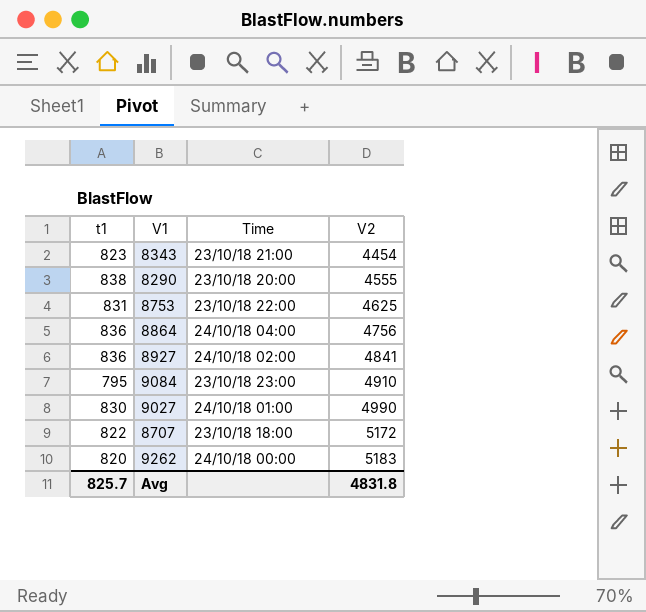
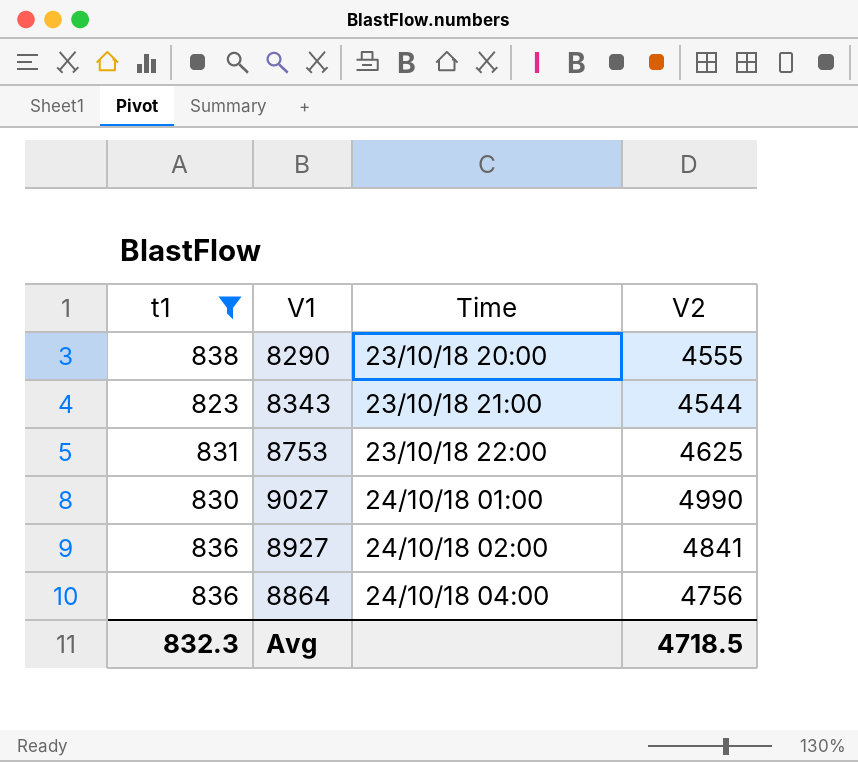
filter: none -> t1 >= 823
row order: V2 ascending -> Time ascending
8343 | V2: 4454 -> 4544
Avg | t1: 825.7 -> 832.3
Avg | V2: 4831.8 -> 4718.5

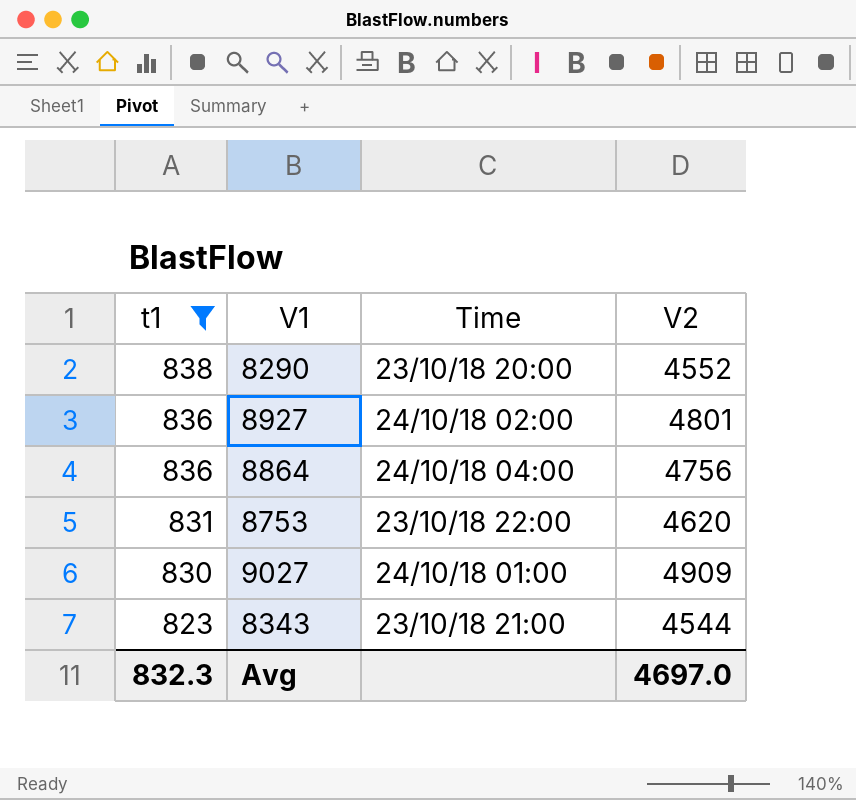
row order: Time ascending -> t1 descending
8290 | V2: 4555 -> 4552
8927 | V2: 4841 -> 4801
8753 | V2: 4625 -> 4620
9027 | V2: 4990 -> 4909
Avg | V2: 4718.5 -> 4697.0

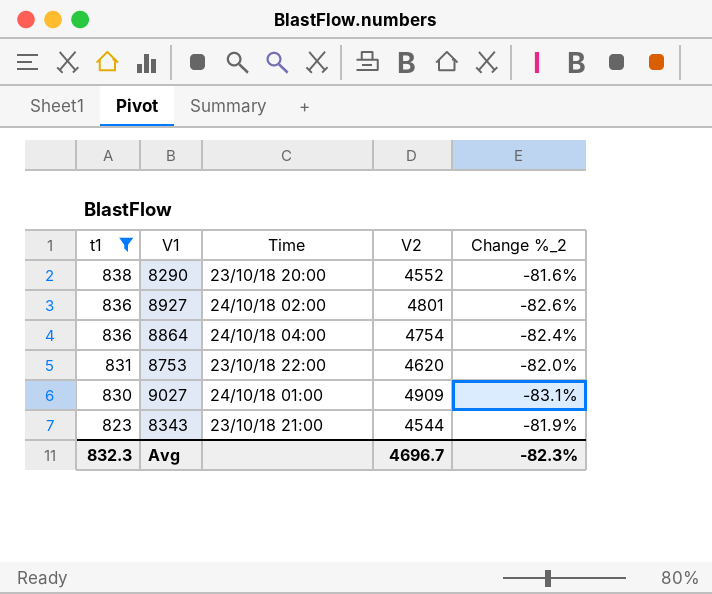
column Change %_2 | formula: none -> ([t1] - [V2]) / [V2]
8864 | V2: 4756 -> 4754
Avg | V2: 4697.0 -> 4696.7

